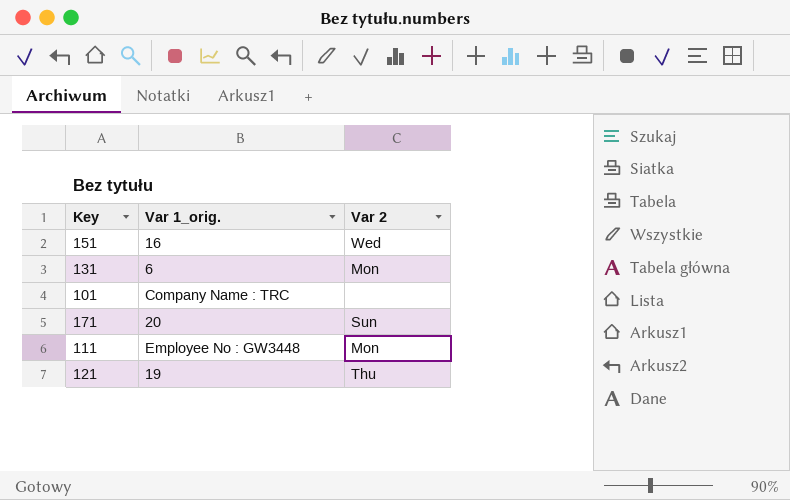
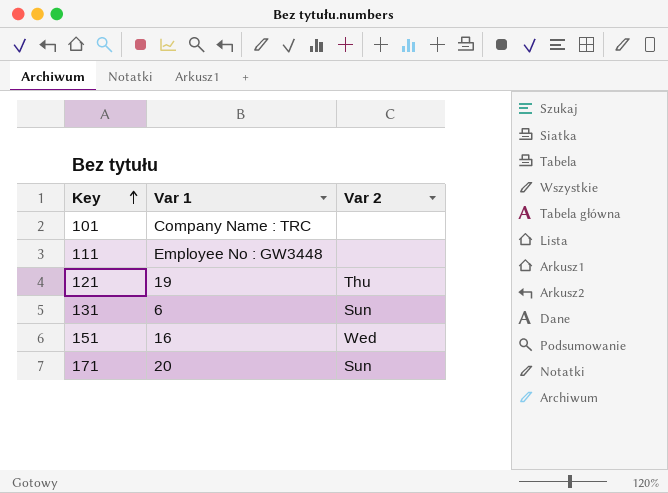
row order: none -> Key ascending
column name: Var 1_orig. -> Var 1
111 | Var 2: Mon -> none
131 | Var 2: Mon -> Sun

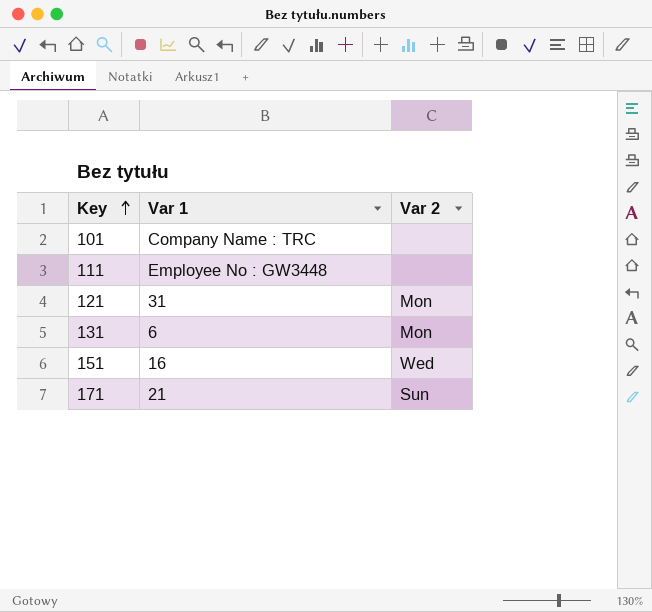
121 | Var 1: 19 -> 31
121 | Var 2: Thu -> Mon
131 | Var 2: Sun -> Mon
171 | Var 1: 20 -> 21

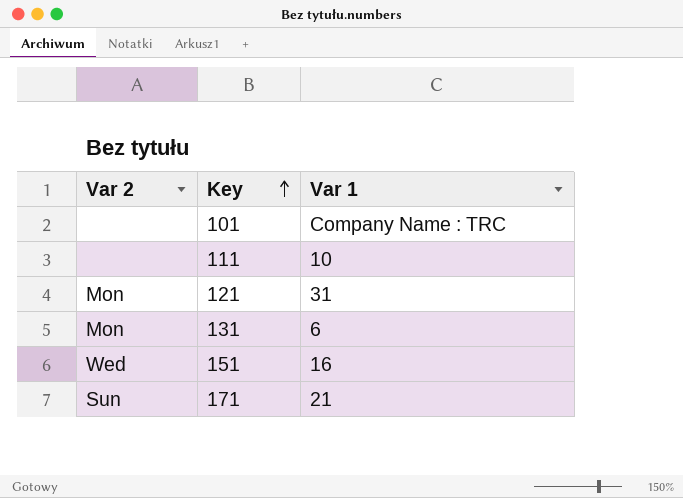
column Var 2 | position: 3 -> 1
111 | Var 1: Employee No : GW3448 -> 10

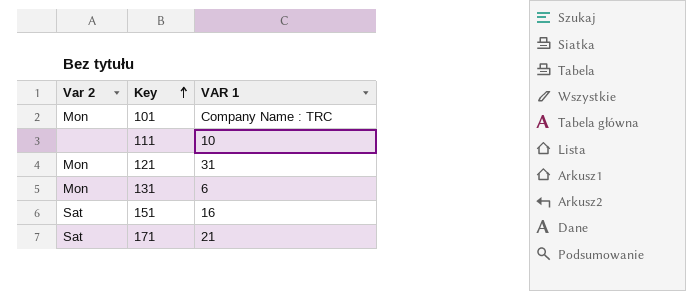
column name: Var 1 -> VAR 1
101 | Var 2: none -> Mon
151 | Var 2: Wed -> Sat
171 | Var 2: Sun -> Sat

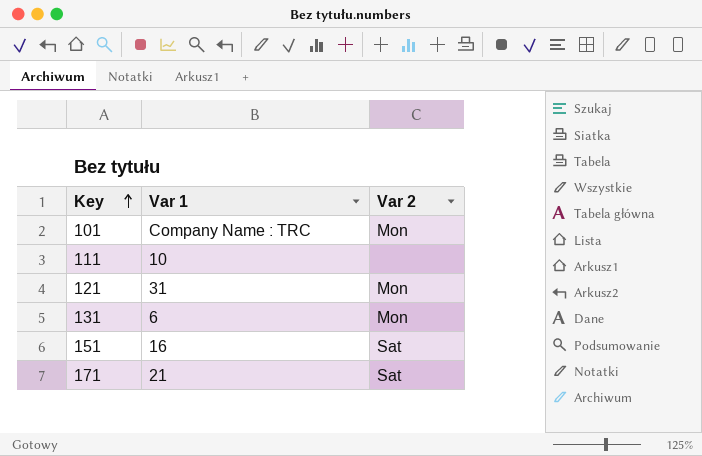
column name: VAR 1 -> Var 1
column Var 2 | position: 1 -> 3

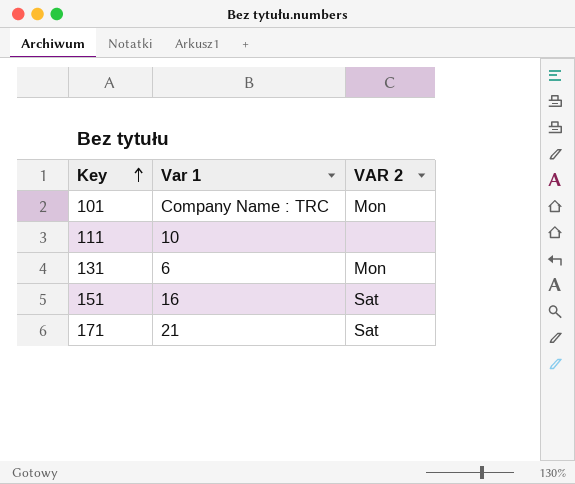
column name: Var 2 -> VAR 2
row 121: 31 | Mon -> none

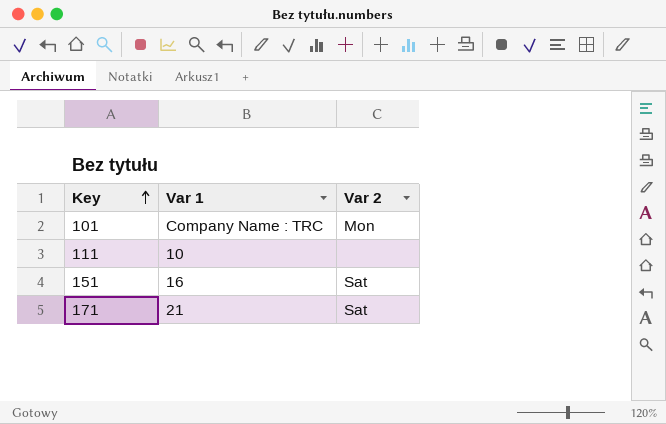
column name: VAR 2 -> Var 2
row 131: 6 | Mon -> none

